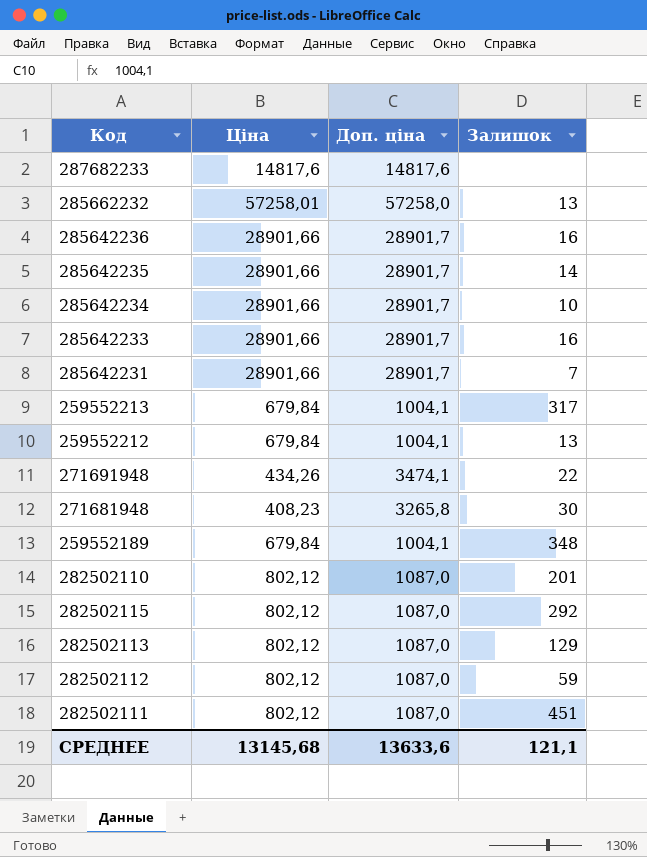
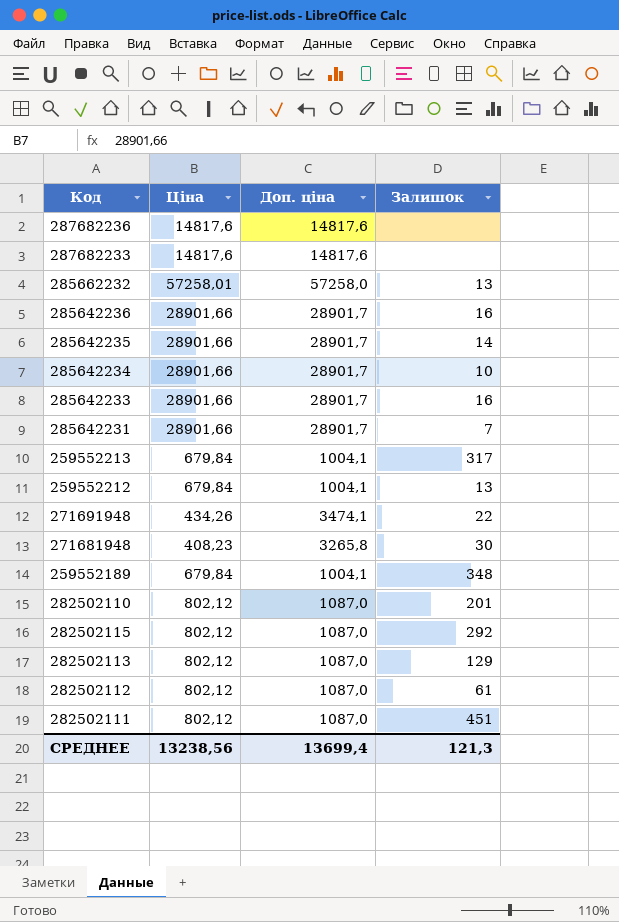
row 287682236: none -> 14817,6 | 14817,6 | none
282502112 | Залишок: 59 -> 61
СРЕДНЕЕ | Ціна: 13145,68 -> 13238,56
СРЕДНЕЕ | Доп. ціна: 13633,6 -> 13699,4
СРЕДНЕЕ | Залишок: 121,1 -> 121,3

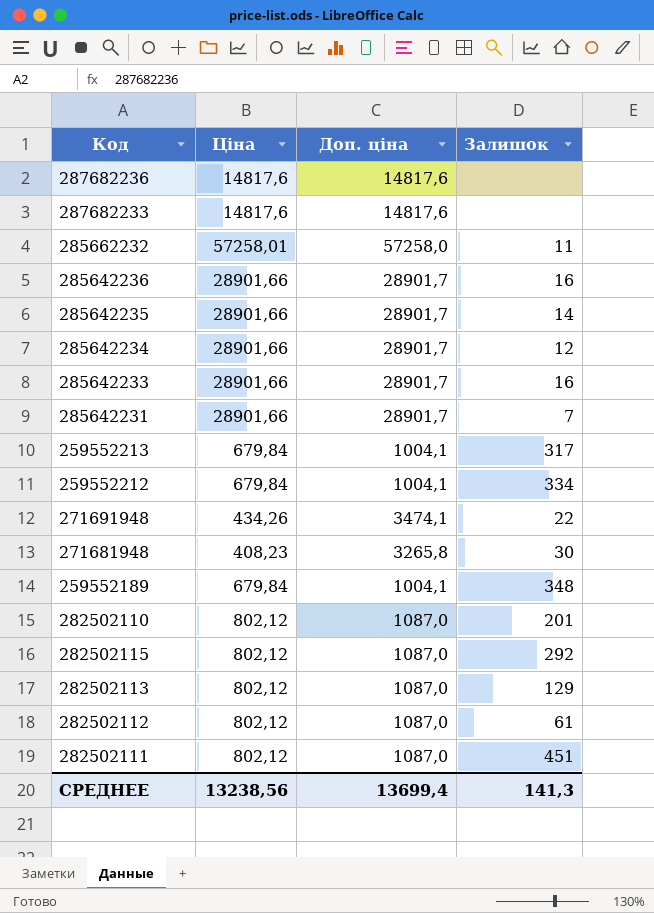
285662232 | Залишок: 13 -> 11
285642234 | Залишок: 10 -> 12
259552212 | Залишок: 13 -> 334
СРЕДНЕЕ | Залишок: 121,3 -> 141,3

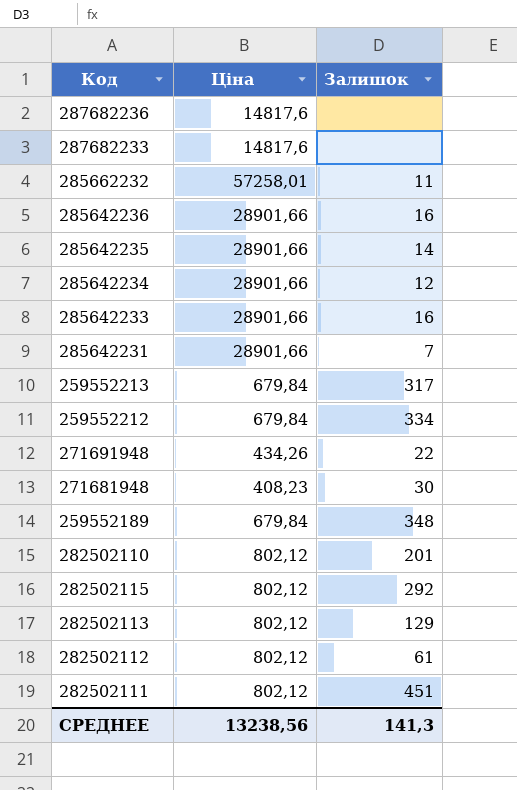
column Доп. ціна | position: 3 -> none

